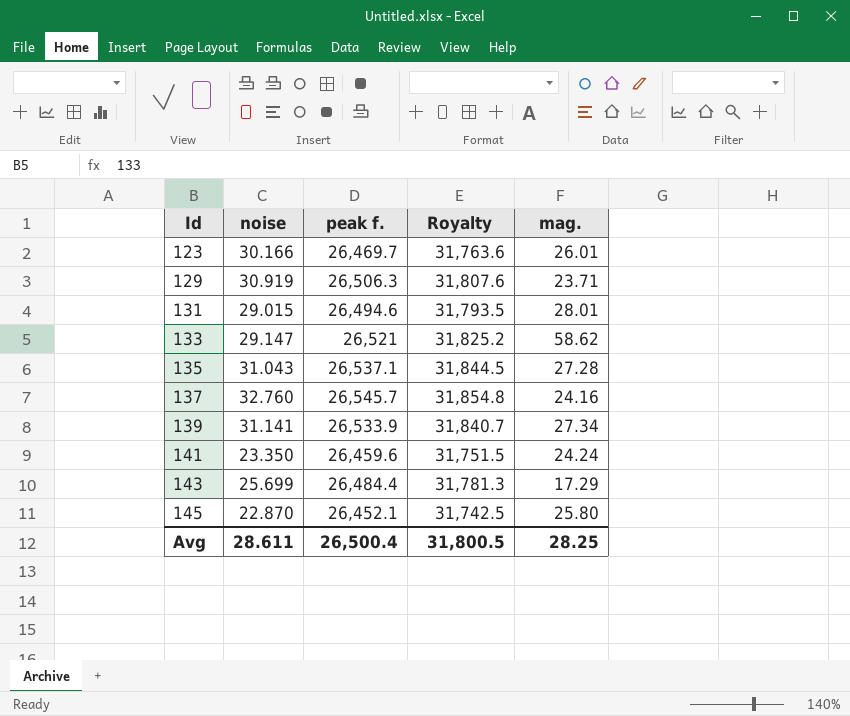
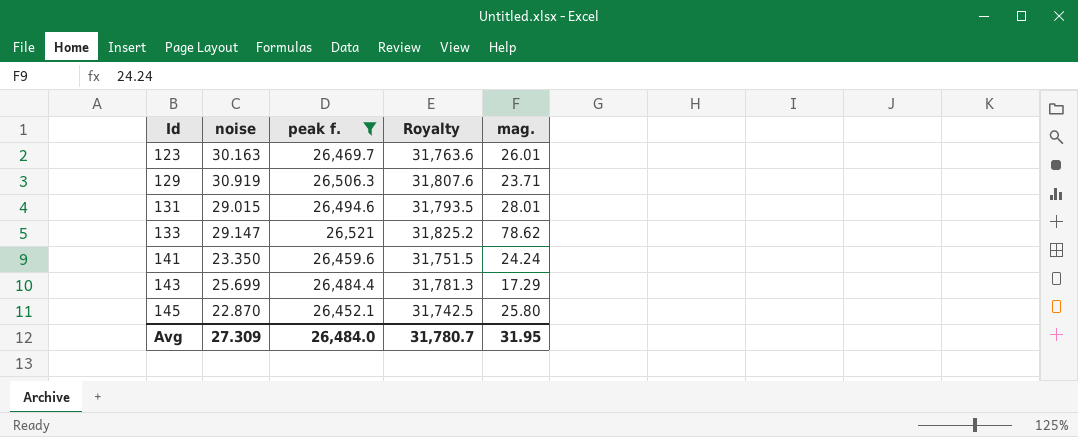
filter: none -> peak f. <= 26,521
123 | noise: 30.166 -> 30.163
133 | mag.: 58.62 -> 78.62
Avg | noise: 28.611 -> 27.309
Avg | peak f.: 26,500.4 -> 26,484.0
Avg | Royalty: 31,800.5 -> 31,780.7
Avg | mag.: 28.25 -> 31.95

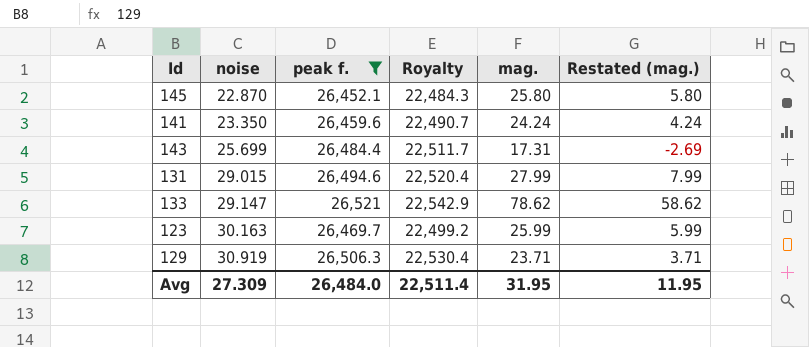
row order: Id ascending -> noise ascending
column Royalty | formula: [peak f.] * 1.2 -> [peak f.] * 0.85
column Restated (mag.) | formula: none -> [mag.] - 20
143 | mag.: 17.29 -> 17.31
131 | mag.: 28.01 -> 27.99
123 | mag.: 26.01 -> 25.99
Avg | Royalty: 31,780.7 -> 22,511.4

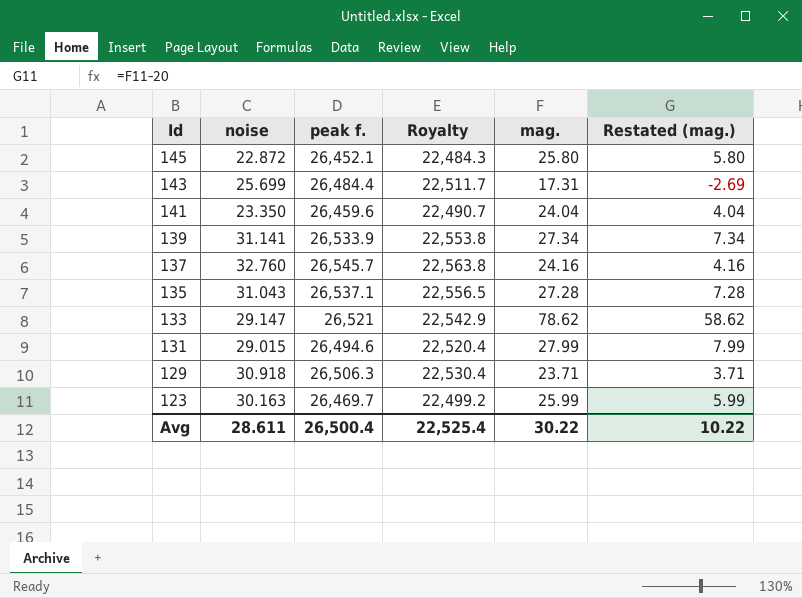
filter: peak f. <= 26,521 -> none
row order: noise ascending -> Id descending
145 | noise: 22.870 -> 22.872
141 | mag.: 24.24 -> 24.04
141 | Restated (mag.): 4.24 -> 4.04
129 | noise: 30.919 -> 30.918
Avg | noise: 27.309 -> 28.611
Avg | peak f.: 26,484.0 -> 26,500.4
Avg | Royalty: 22,511.4 -> 22,525.4
Avg | mag.: 31.95 -> 30.22
Avg | Restated (mag.): 11.95 -> 10.22

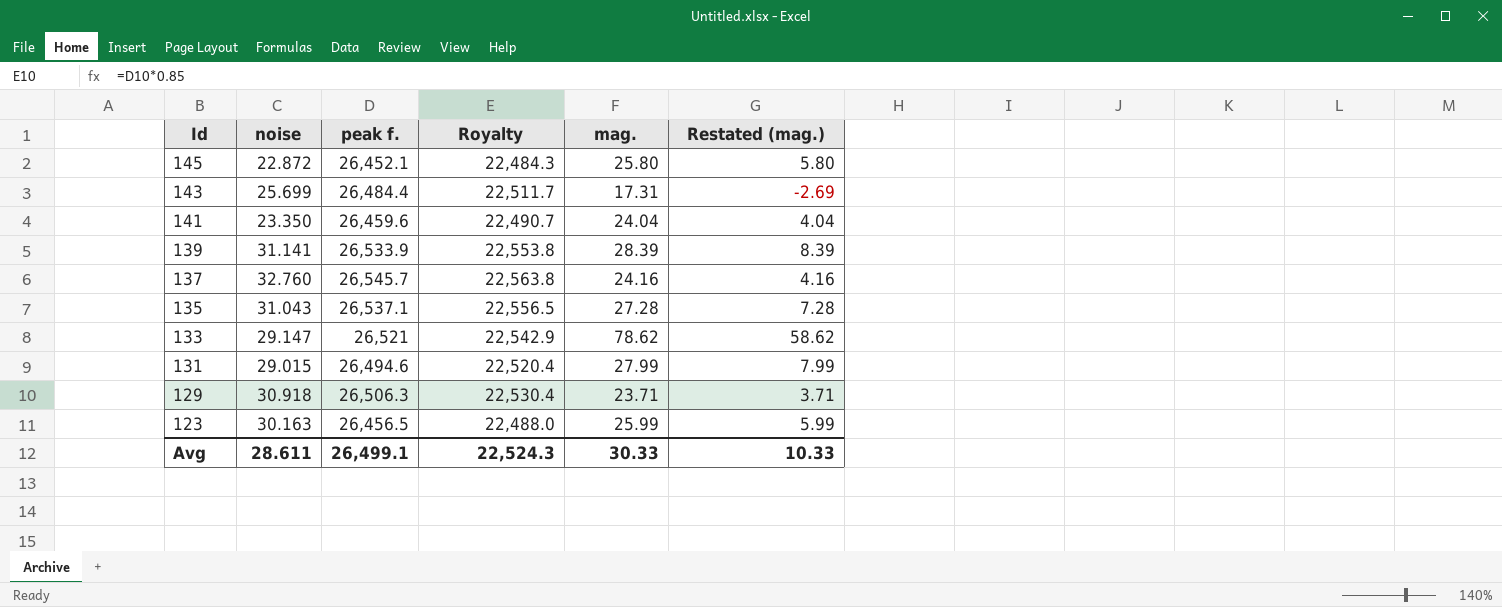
139 | mag.: 27.34 -> 28.39
139 | Restated (mag.): 7.34 -> 8.39
123 | peak f.: 26,469.7 -> 26,456.5
123 | Royalty: 22,499.2 -> 22,488.0
Avg | peak f.: 26,500.4 -> 26,499.1
Avg | Royalty: 22,525.4 -> 22,524.3
Avg | mag.: 30.22 -> 30.33
Avg | Restated (mag.): 10.22 -> 10.33

